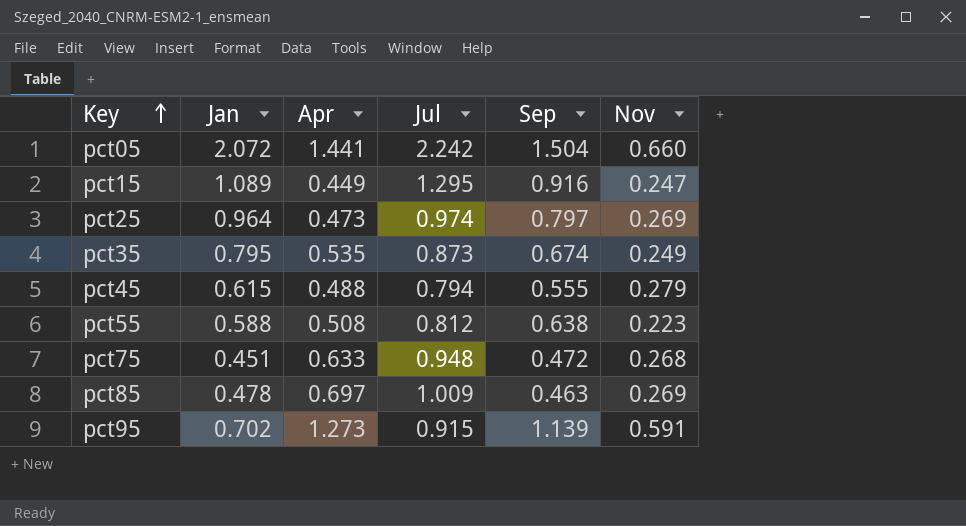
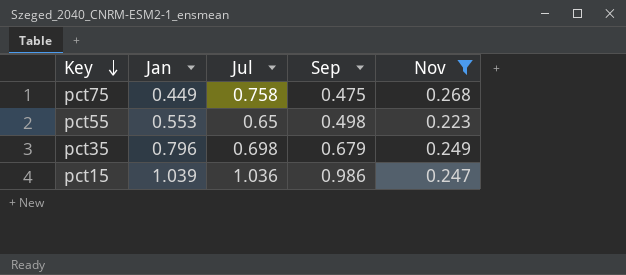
filter: none -> Nov <= 0.268
row order: Key ascending -> Key descending
column Apr | position: 3 -> none
pct75 | Jan: 0.451 -> 0.449
pct75 | Jul: 0.948 -> 0.758
pct75 | Sep: 0.472 -> 0.475
pct55 | Jan: 0.588 -> 0.553
pct55 | Jul: 0.812 -> 0.65
pct55 | Sep: 0.638 -> 0.498
pct35 | Jan: 0.795 -> 0.796
pct35 | Jul: 0.873 -> 0.698
pct35 | Sep: 0.674 -> 0.679
pct15 | Jan: 1.089 -> 1.039
pct15 | Jul: 1.295 -> 1.036
pct15 | Sep: 0.916 -> 0.986

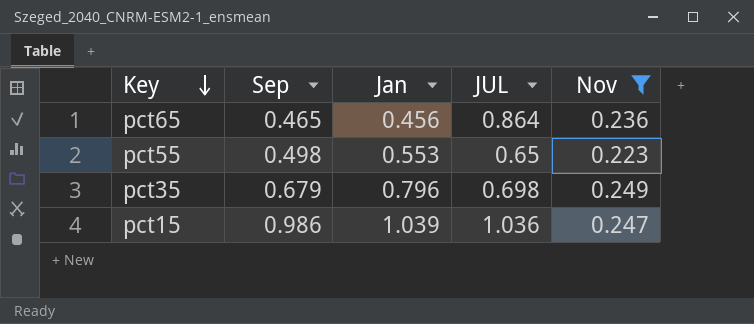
column Sep | position: 4 -> 2
column name: Jul -> JUL
row pct75: 0.449 | 0.758 | 0.475 | 0.268 -> none
row pct65: none -> 0.465 | 0.456 | 0.864 | 0.236

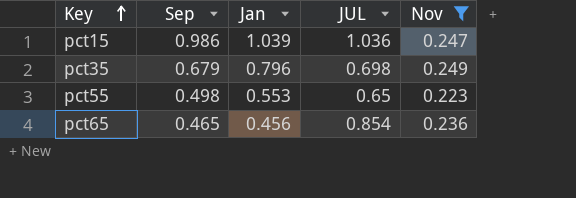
row order: Key descending -> Key ascending
pct65 | JUL: 0.864 -> 0.854

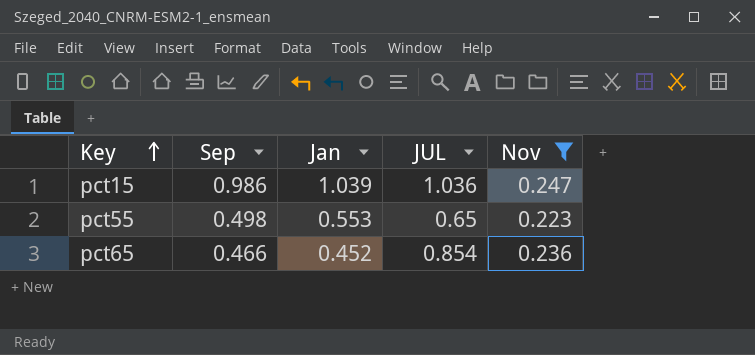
row pct35: 0.679 | 0.796 | 0.698 | 0.249 -> none
pct65 | Sep: 0.465 -> 0.466
pct65 | Jan: 0.456 -> 0.452

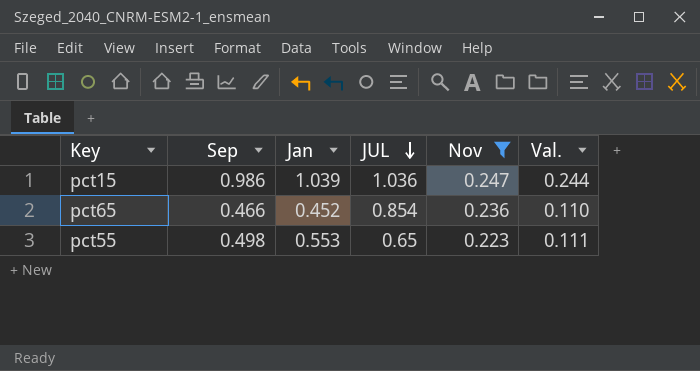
row order: Key ascending -> JUL descending
column Val. | formula: none -> [Sep] * [Nov]

